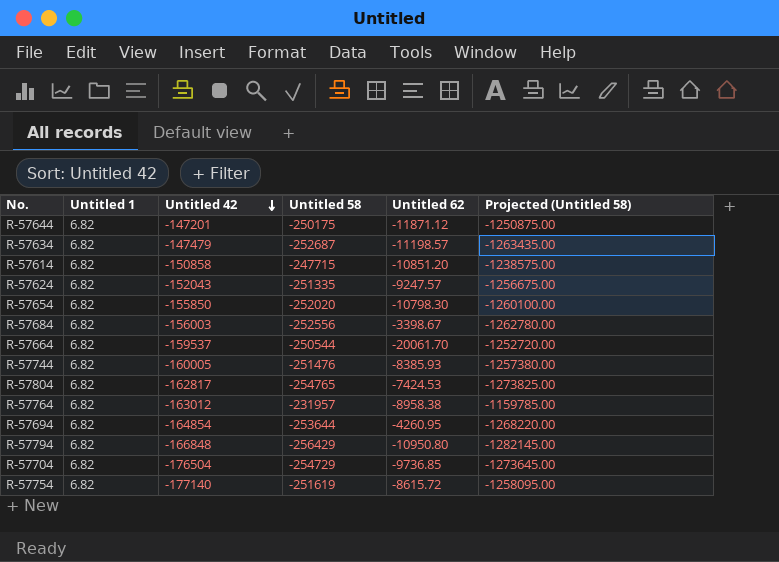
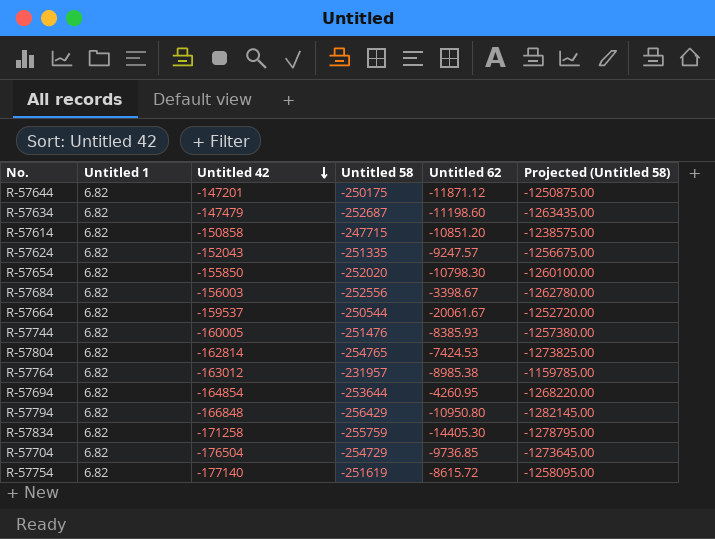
R-57634 | Untitled 62: -11198.57 -> -11198.60
R-57664 | Untitled 62: -20061.70 -> -20061.67
R-57804 | Untitled 42: -162817 -> -162814
R-57764 | Untitled 62: -8958.38 -> -8985.38
row R-57834: none -> 6.82 | -171258 | -255759 | -14405.30 | -1278795.00

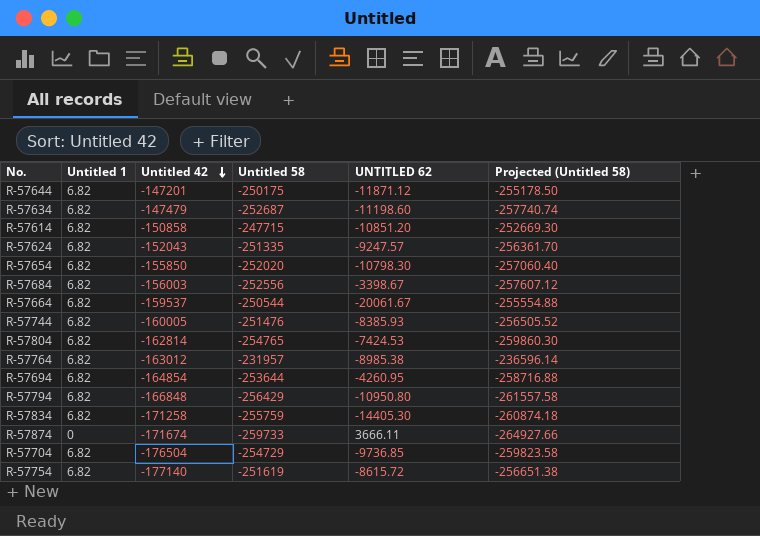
column name: Untitled 62 -> UNTITLED 62
column Projected (Untitled 58) | formula: [Untitled 58] * 5 -> [Untitled 58] * 1.02
row R-57874: none -> 0 | -171674 | -259733 | 3666.11 | -264927.66

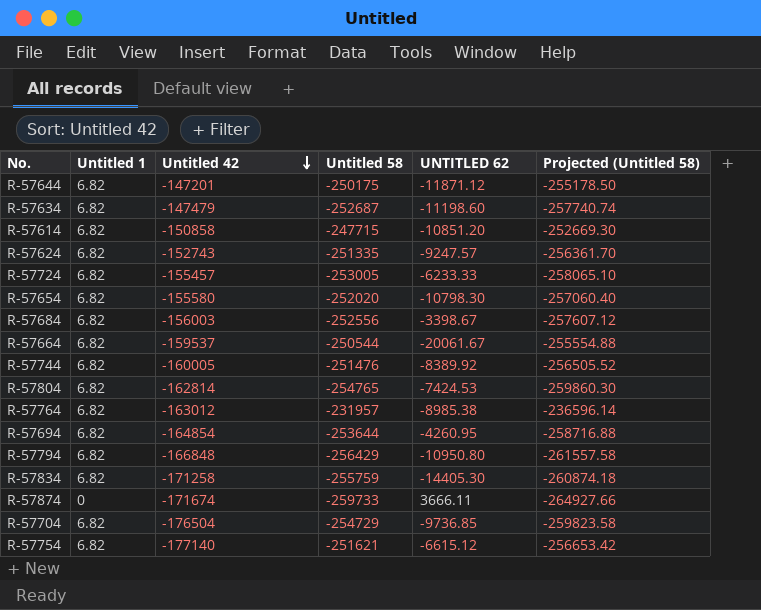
R-57624 | Untitled 42: -152043 -> -152743
row R-57724: none -> 6.82 | -155457 | -253005 | -6233.33 | -258065.10
R-57654 | Untitled 42: -155850 -> -155580
R-57744 | UNTITLED 62: -8385.93 -> -8389.92
R-57754 | Untitled 58: -251619 -> -251621
R-57754 | UNTITLED 62: -8615.72 -> -6615.12
R-57754 | Projected (Untitled 58): -256651.38 -> -256653.42

